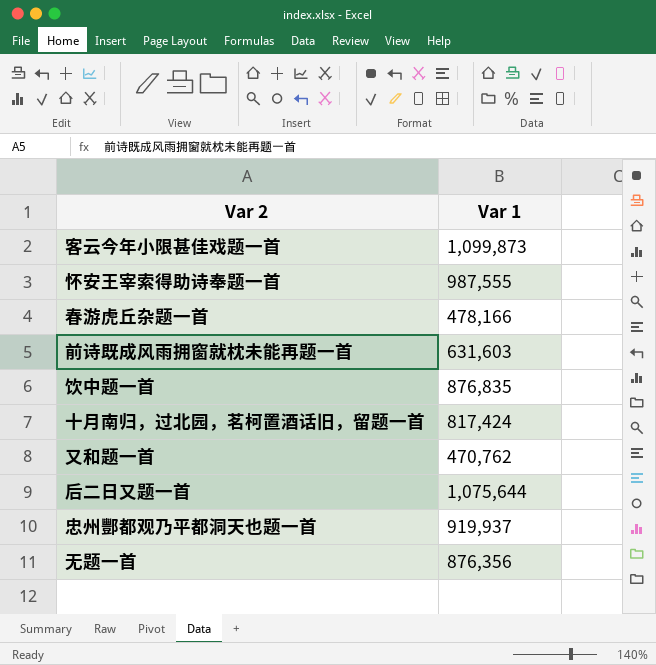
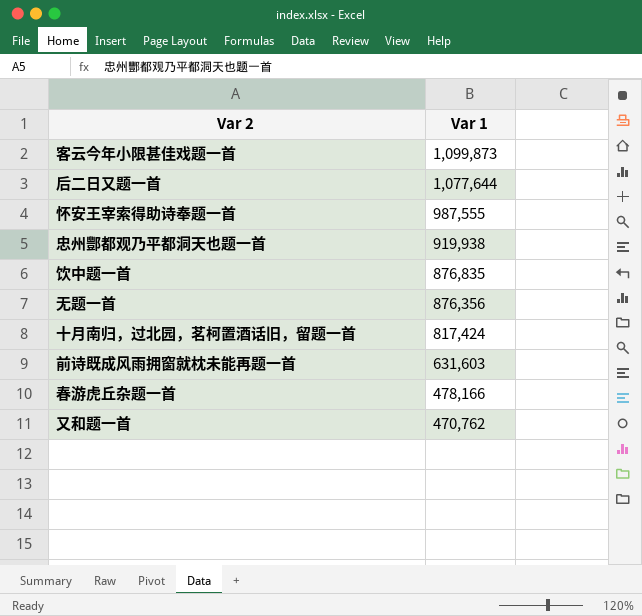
row order: none -> Var 1 descending
后二日又题一首 | Var 1: 1,075,644 -> 1,077,644
忠州酆都观乃平都洞天也题一首 | Var 1: 919,937 -> 919,938

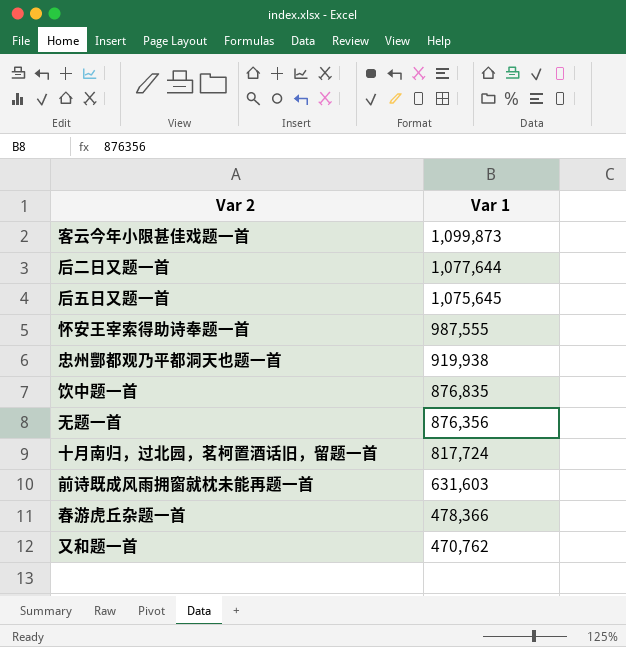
row 后五日又题一首: none -> 1,075,645
十月南归，过北园，茗柯置酒话旧，留题一首 | Var 1: 817,424 -> 817,724
春游虎丘杂题一首 | Var 1: 478,166 -> 478,366

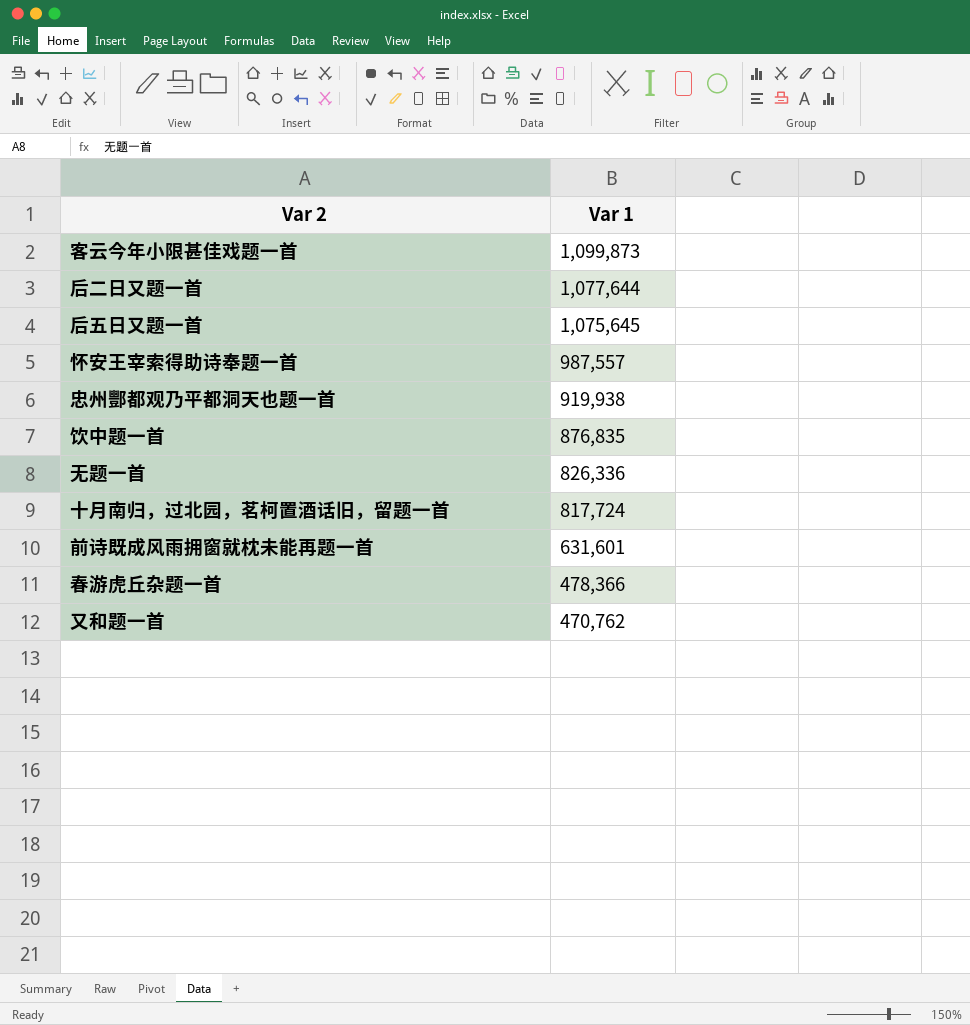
怀安王宰索得助诗奉题一首 | Var 1: 987,555 -> 987,557
无题一首 | Var 1: 876,356 -> 826,336
前诗既成风雨拥窗就枕未能再题一首 | Var 1: 631,603 -> 631,601

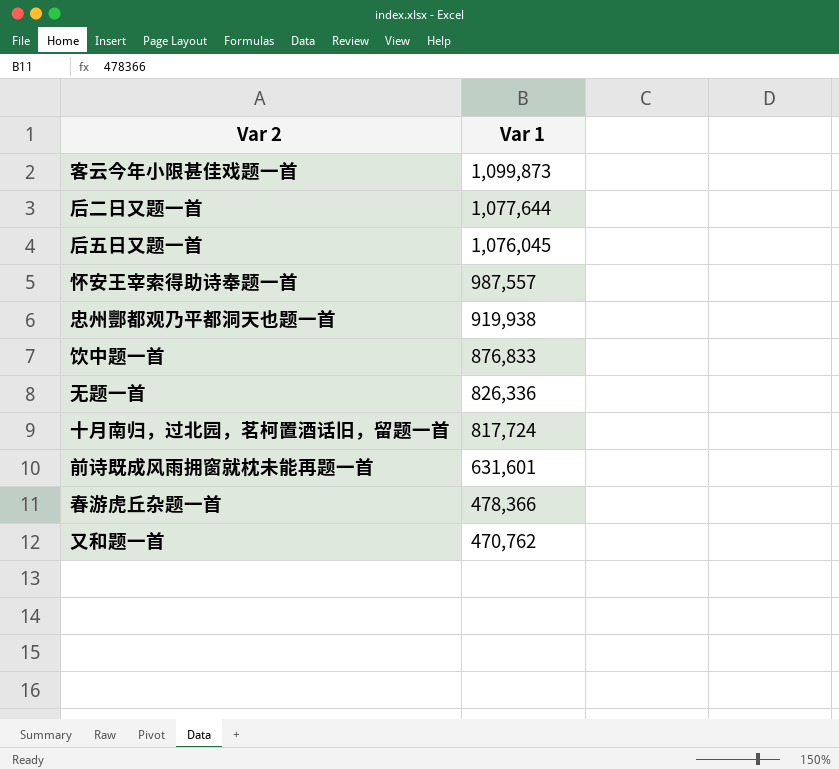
后五日又题一首 | Var 1: 1,075,645 -> 1,076,045
饮中题一首 | Var 1: 876,835 -> 876,833

